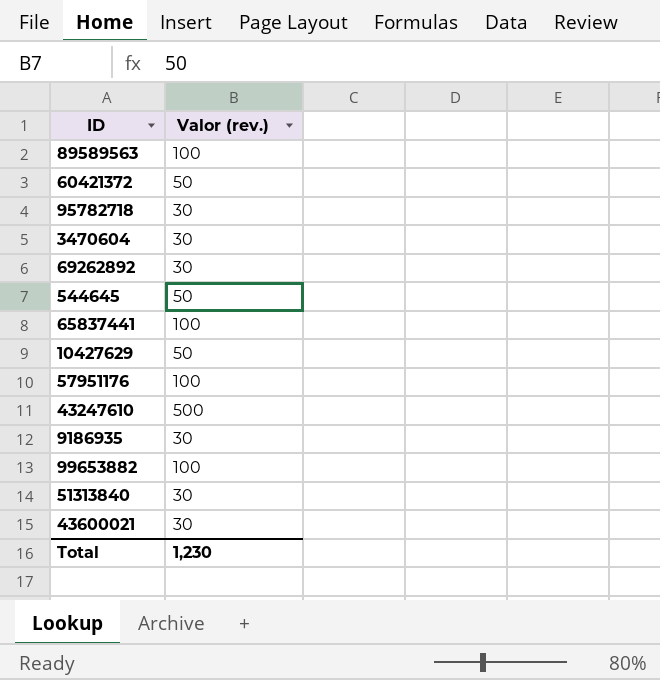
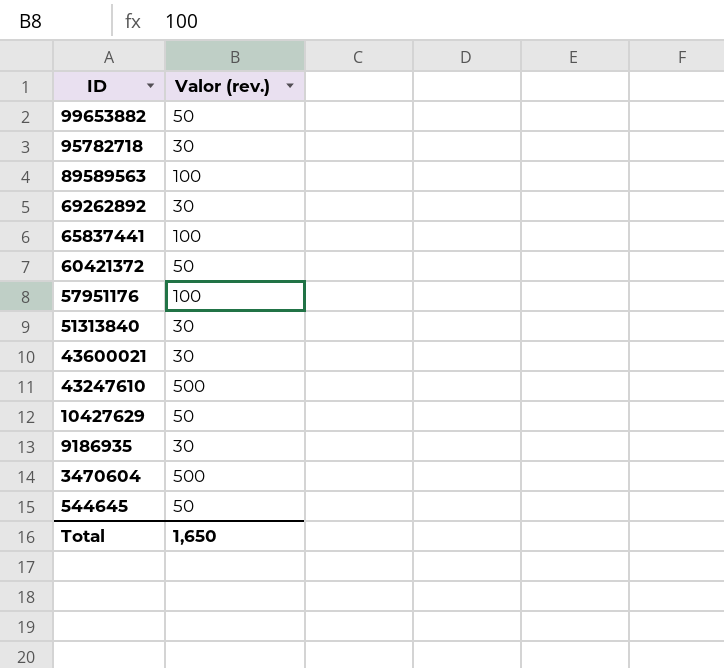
row order: none -> ID descending
99653882 | Valor (rev.): 100 -> 50
3470604 | Valor (rev.): 30 -> 500
Total | Valor (rev.): 1,230 -> 1,650

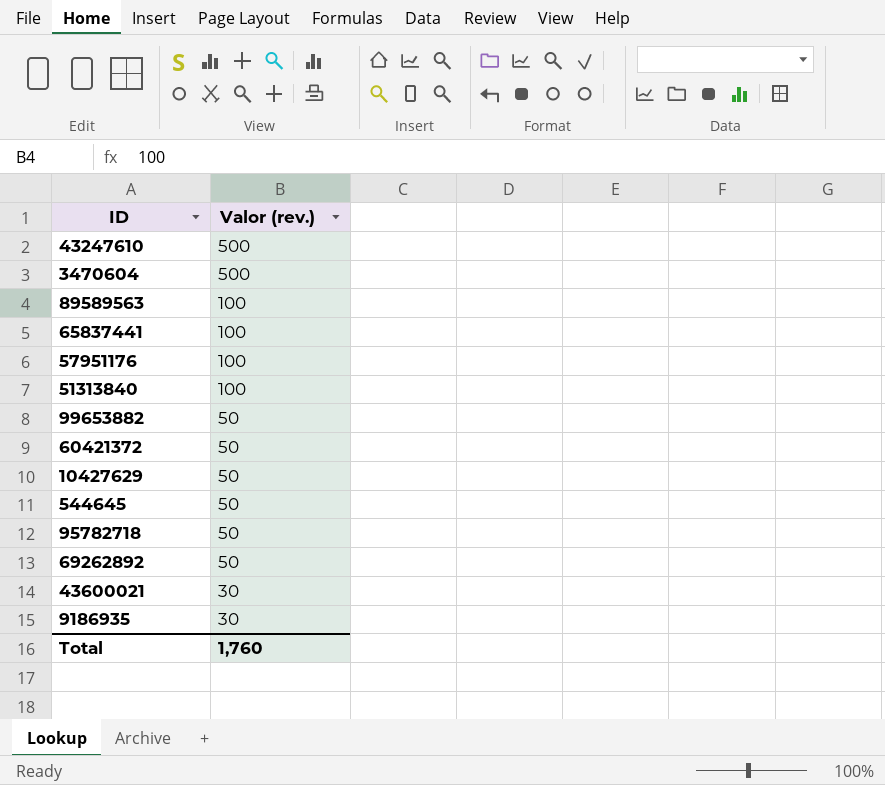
row order: ID descending -> Valor (rev.) descending
51313840 | Valor (rev.): 30 -> 100
95782718 | Valor (rev.): 30 -> 50
69262892 | Valor (rev.): 30 -> 50
Total | Valor (rev.): 1,650 -> 1,760

